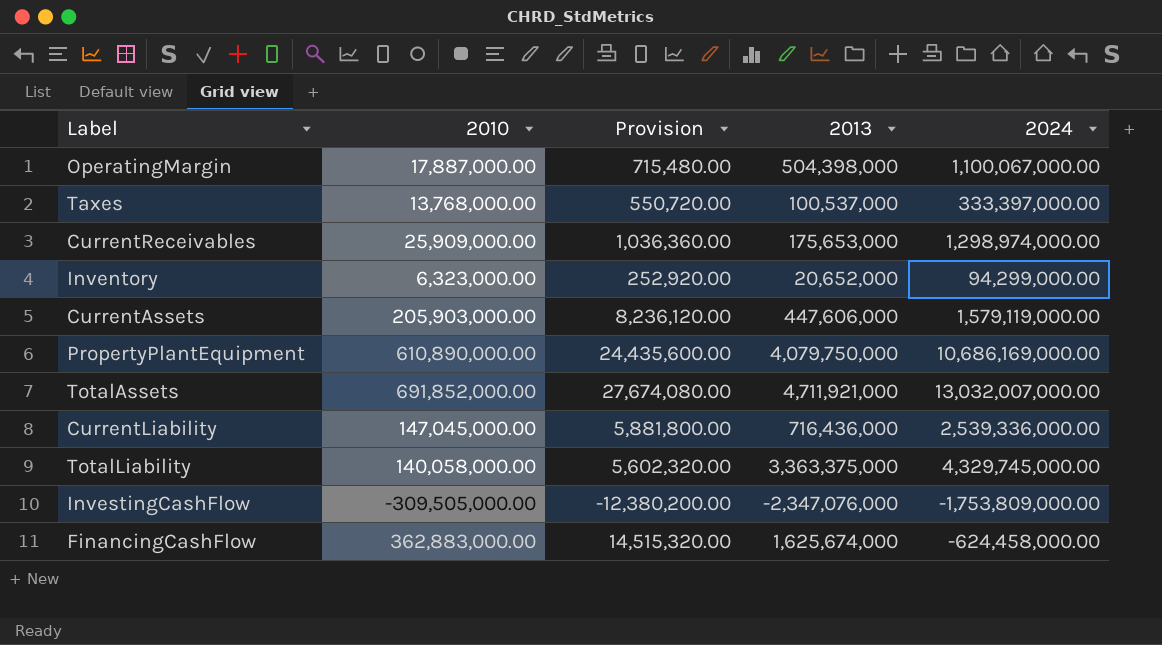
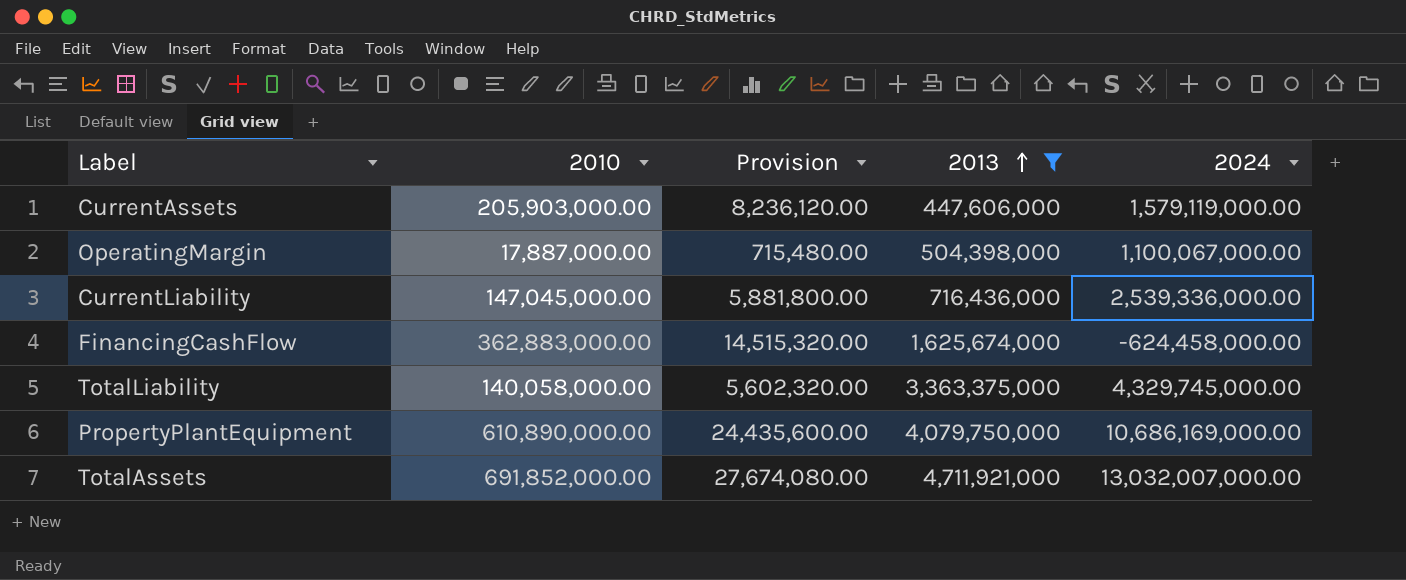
filter: none -> 2013 >= 447,606,000
row order: none -> 2013 ascending

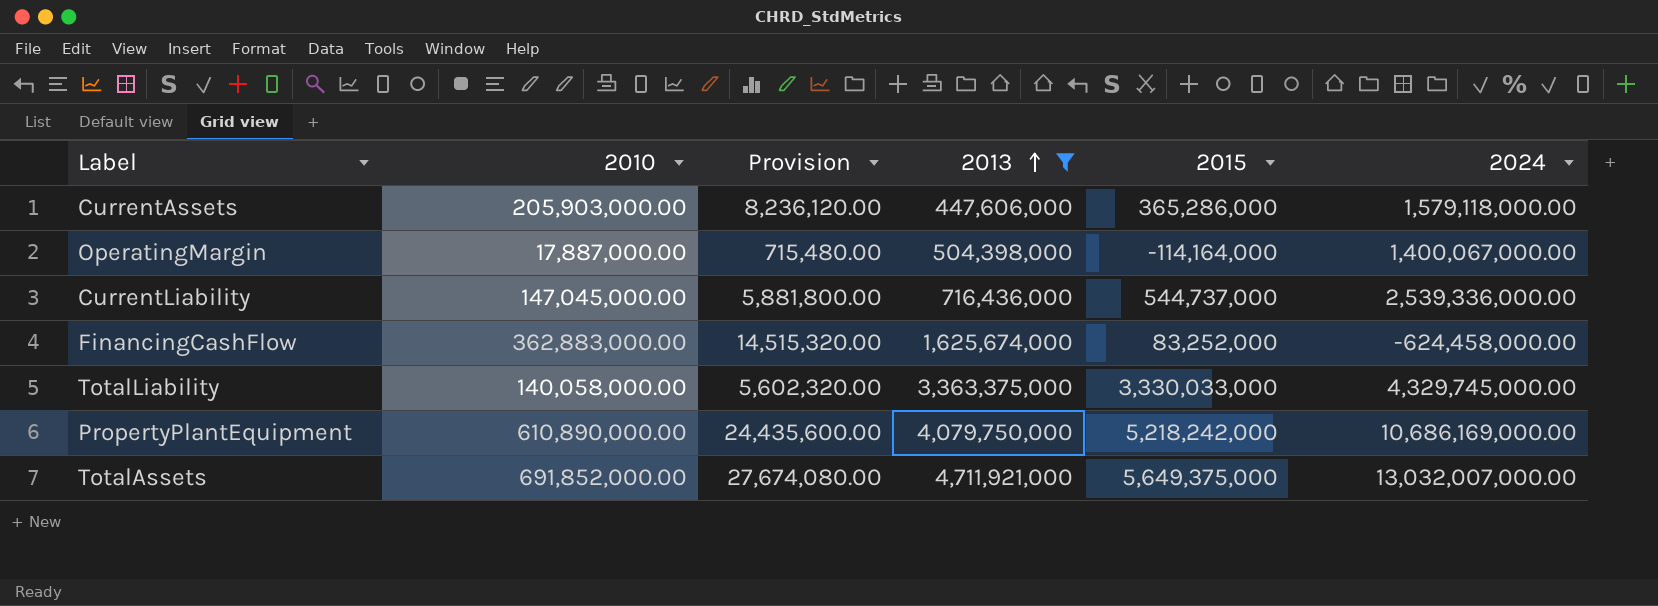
column 2015 | position: none -> 5
CurrentAssets | 2024: 1,579,119,000.00 -> 1,579,118,000.00
OperatingMargin | 2024: 1,100,067,000.00 -> 1,400,067,000.00

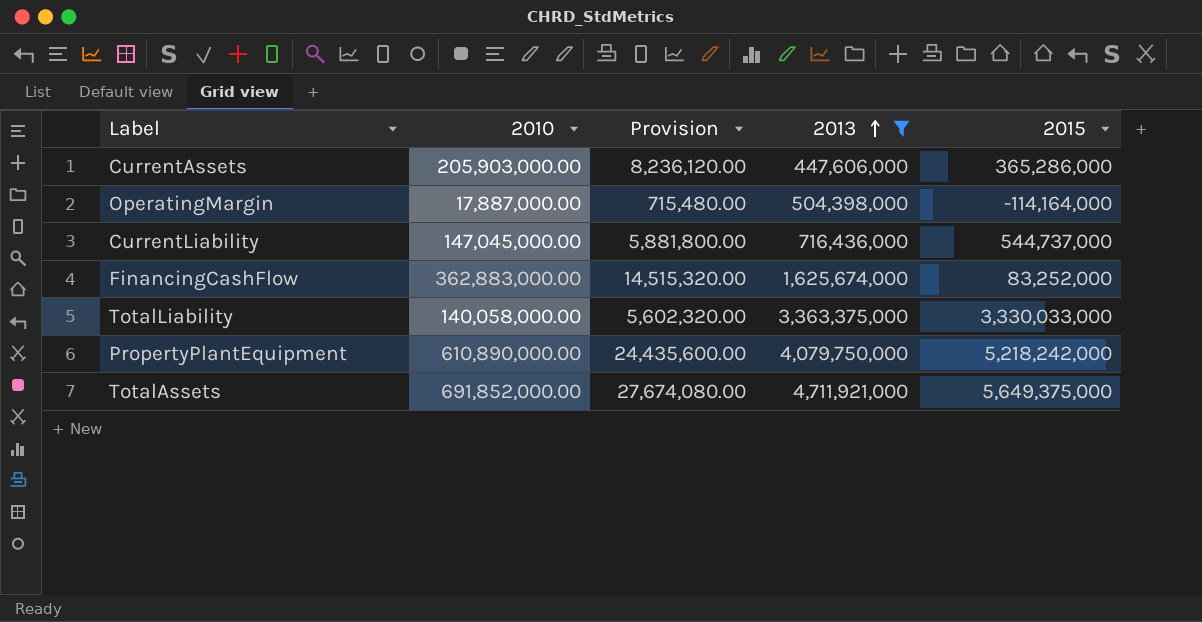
column 2024 | position: 6 -> none

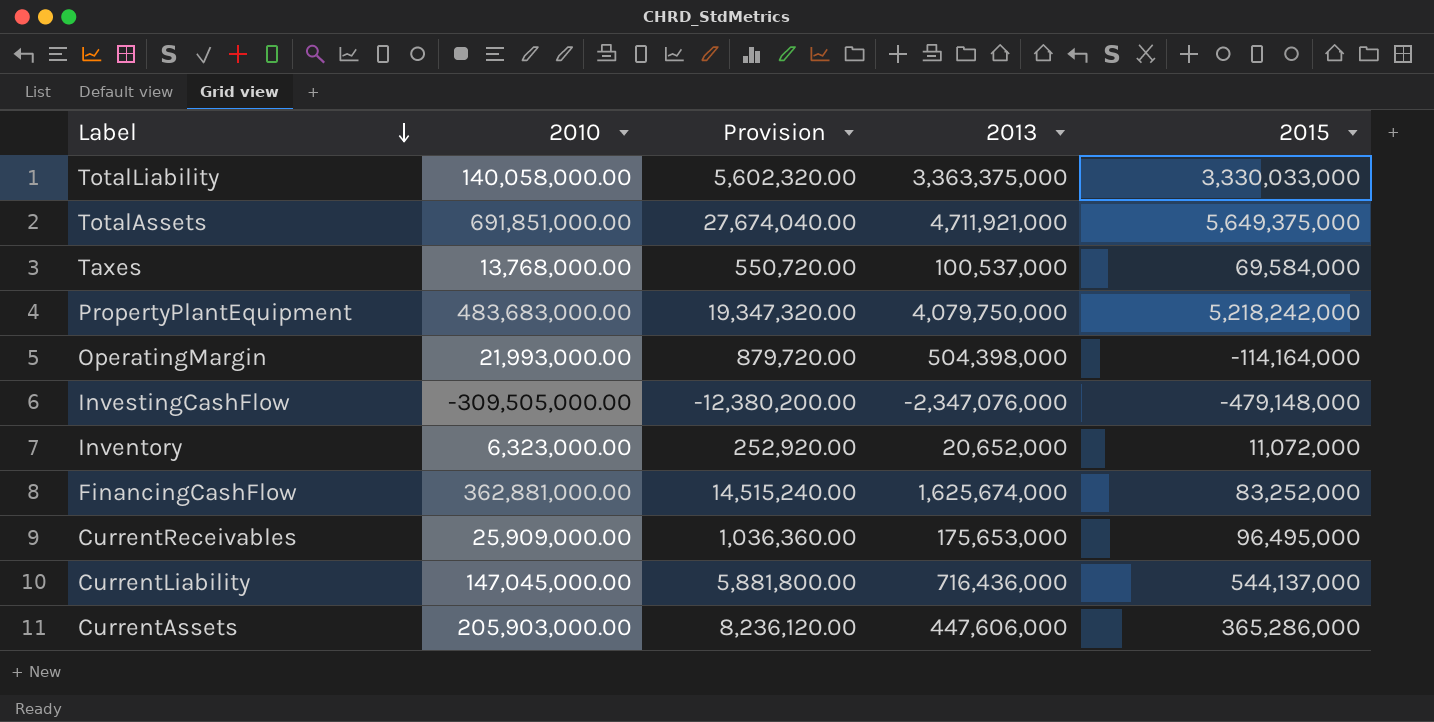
filter: 2013 >= 447,606,000 -> none
row order: 2013 ascending -> Label descending
TotalAssets | 2010: 691,852,000.00 -> 691,851,000.00
TotalAssets | Provision: 27,674,080.00 -> 27,674,040.00
PropertyPlantEquipment | 2010: 610,890,000.00 -> 483,683,000.00
PropertyPlantEquipment | Provision: 24,435,600.00 -> 19,347,320.00
OperatingMargin | 2010: 17,887,000.00 -> 21,993,000.00
OperatingMargin | Provision: 715,480.00 -> 879,720.00
FinancingCashFlow | 2010: 362,883,000.00 -> 362,881,000.00
FinancingCashFlow | Provision: 14,515,320.00 -> 14,515,240.00
CurrentLiability | 2015: 544,737,000 -> 544,137,000

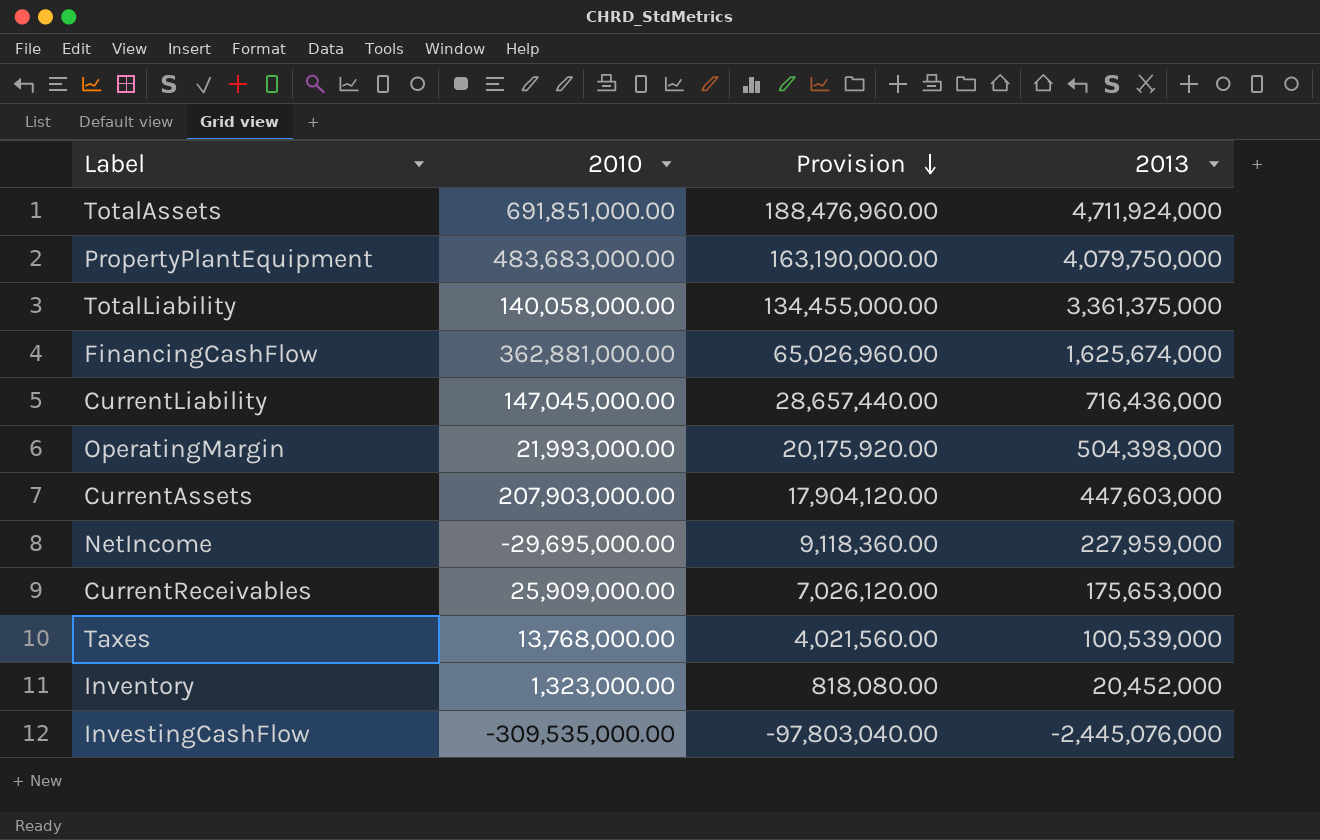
row order: Label descending -> Provision descending
column 2015 | position: 5 -> none
column Provision | formula: [2010] * 0.04 -> [2013] * 0.04
TotalAssets | 2013: 4,711,921,000 -> 4,711,924,000
TotalLiability | 2013: 3,363,375,000 -> 3,361,375,000
CurrentAssets | 2010: 205,903,000.00 -> 207,903,000.00
CurrentAssets | 2013: 447,606,000 -> 447,603,000
row NetIncome: none -> -29,695,000.00 | 9,118,360.00 | 227,959,000
Taxes | 2013: 100,537,000 -> 100,539,000
Inventory | 2010: 6,323,000.00 -> 1,323,000.00
Inventory | 2013: 20,652,000 -> 20,452,000
InvestingCashFlow | 2010: -309,505,000.00 -> -309,535,000.00
InvestingCashFlow | 2013: -2,347,076,000 -> -2,445,076,000

